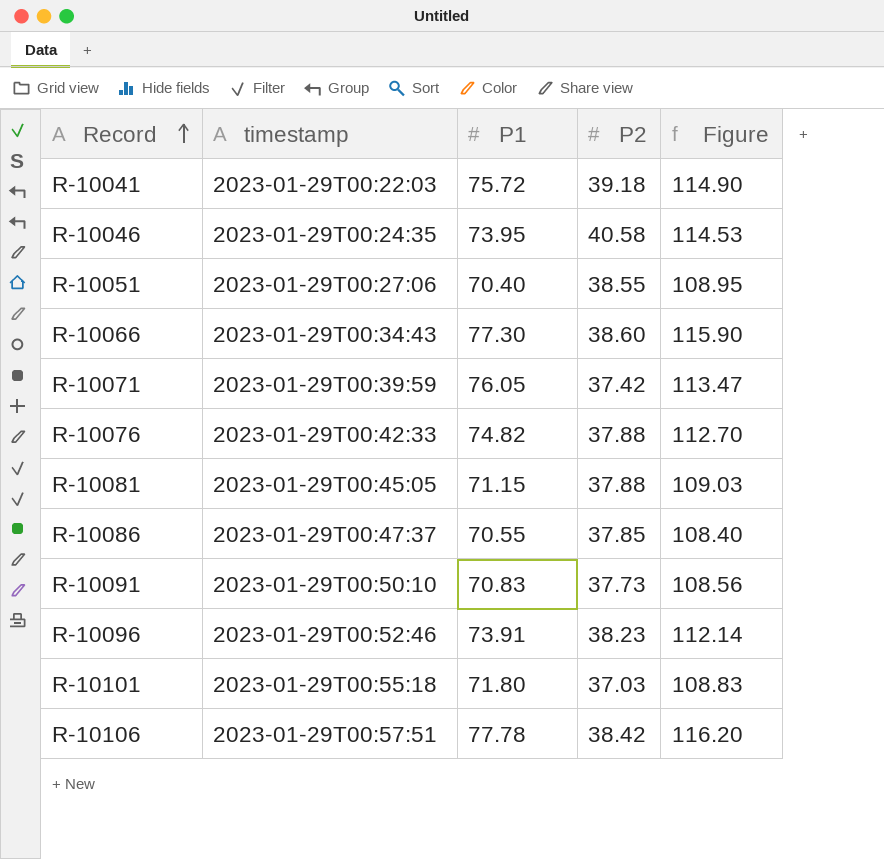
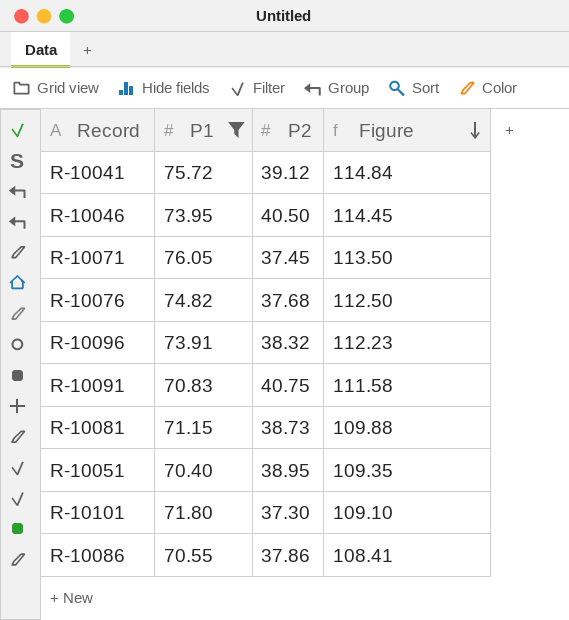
filter: none -> P1 <= 76.05
row order: Record ascending -> Figure descending
column timestamp | position: 2 -> none
R-10041 | P2: 39.18 -> 39.12
R-10041 | Figure: 114.90 -> 114.84
R-10046 | P2: 40.58 -> 40.50
R-10046 | Figure: 114.53 -> 114.45
R-10071 | P2: 37.42 -> 37.45
R-10071 | Figure: 113.47 -> 113.50
R-10076 | P2: 37.88 -> 37.68
R-10076 | Figure: 112.70 -> 112.50
R-10096 | P2: 38.23 -> 38.32
R-10096 | Figure: 112.14 -> 112.23
R-10091 | P2: 37.73 -> 40.75
R-10091 | Figure: 108.56 -> 111.58
R-10081 | P2: 37.88 -> 38.73
R-10081 | Figure: 109.03 -> 109.88
R-10051 | P2: 38.55 -> 38.95
R-10051 | Figure: 108.95 -> 109.35
R-10101 | P2: 37.03 -> 37.30
R-10101 | Figure: 108.83 -> 109.10
R-10086 | P2: 37.85 -> 37.86
R-10086 | Figure: 108.40 -> 108.41

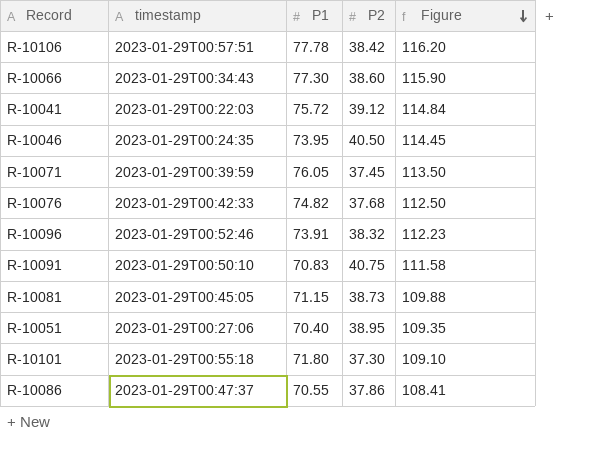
filter: P1 <= 76.05 -> none
column timestamp | position: none -> 2

